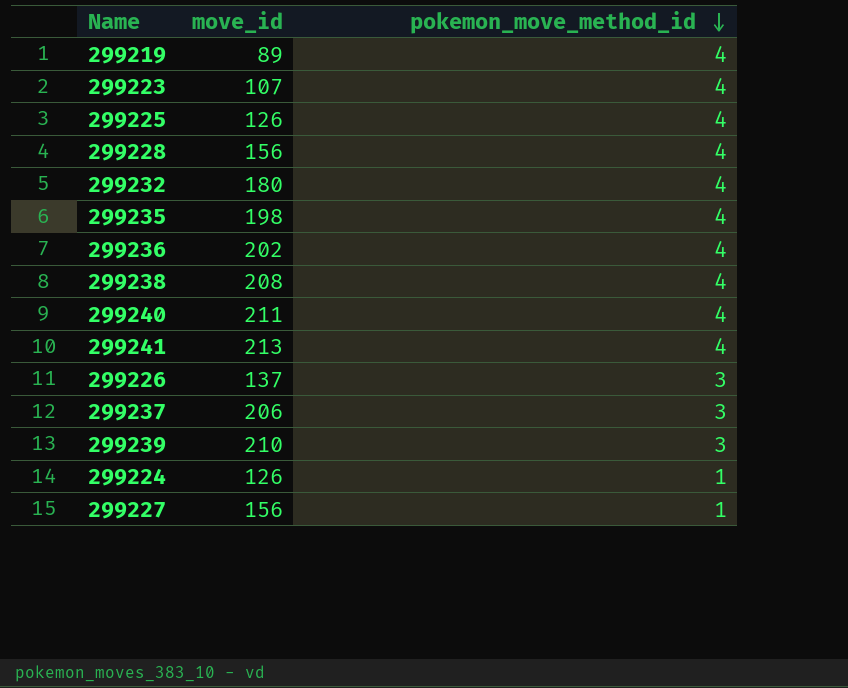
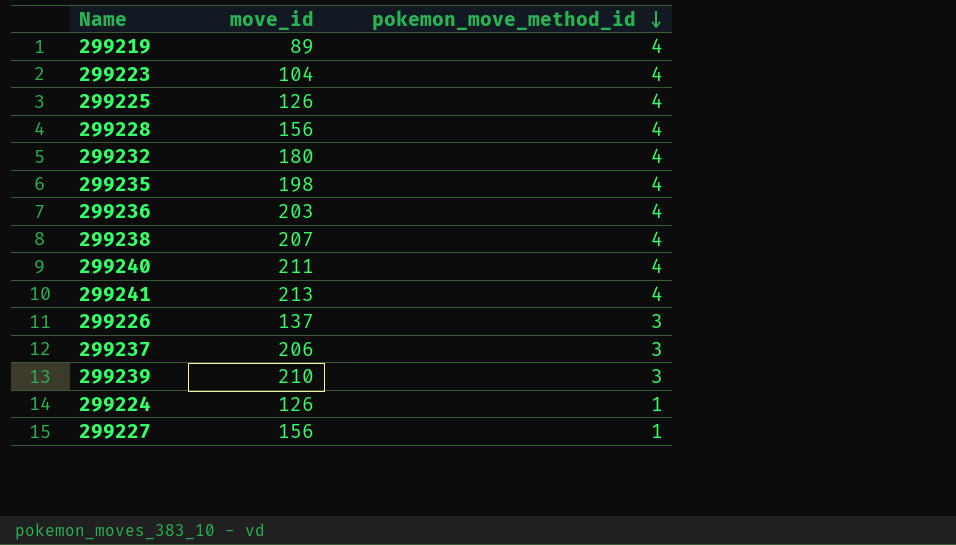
299223 | move_id: 107 -> 104
299236 | move_id: 202 -> 203
299238 | move_id: 208 -> 207

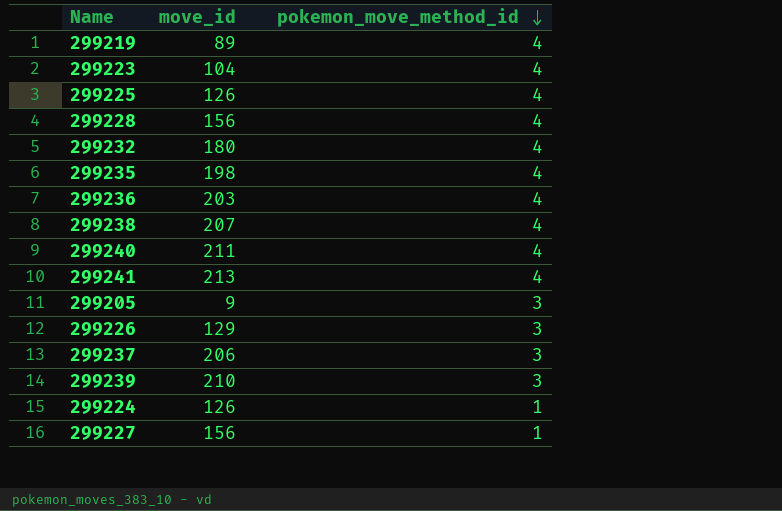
row 299205: none -> 9 | 3
299226 | move_id: 137 -> 129

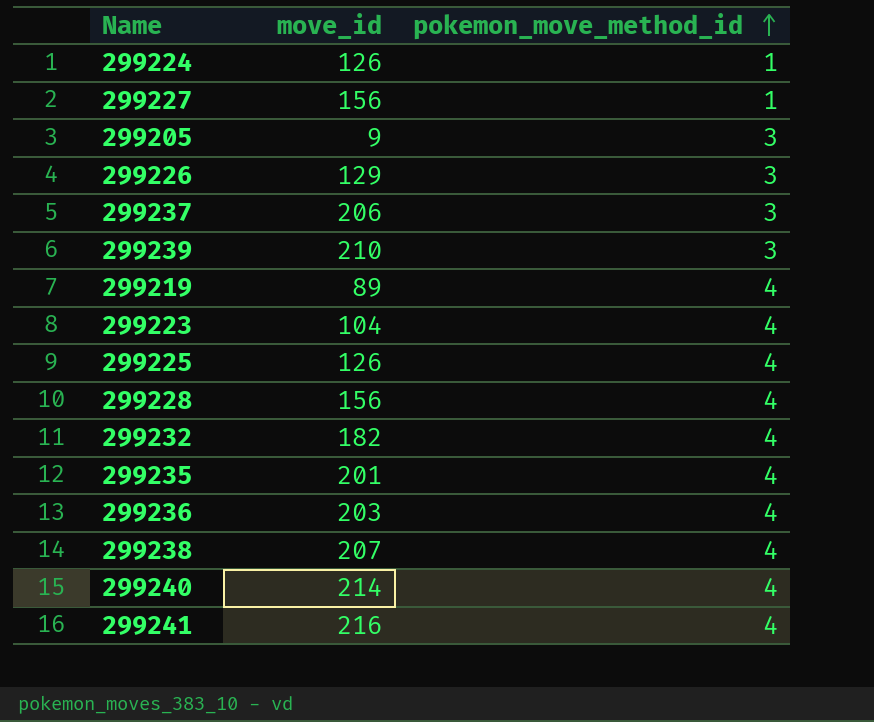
row order: pokemon_move_method_id descending -> pokemon_move_method_id ascending
299232 | move_id: 180 -> 182
299235 | move_id: 198 -> 201
299240 | move_id: 211 -> 214
299241 | move_id: 213 -> 216

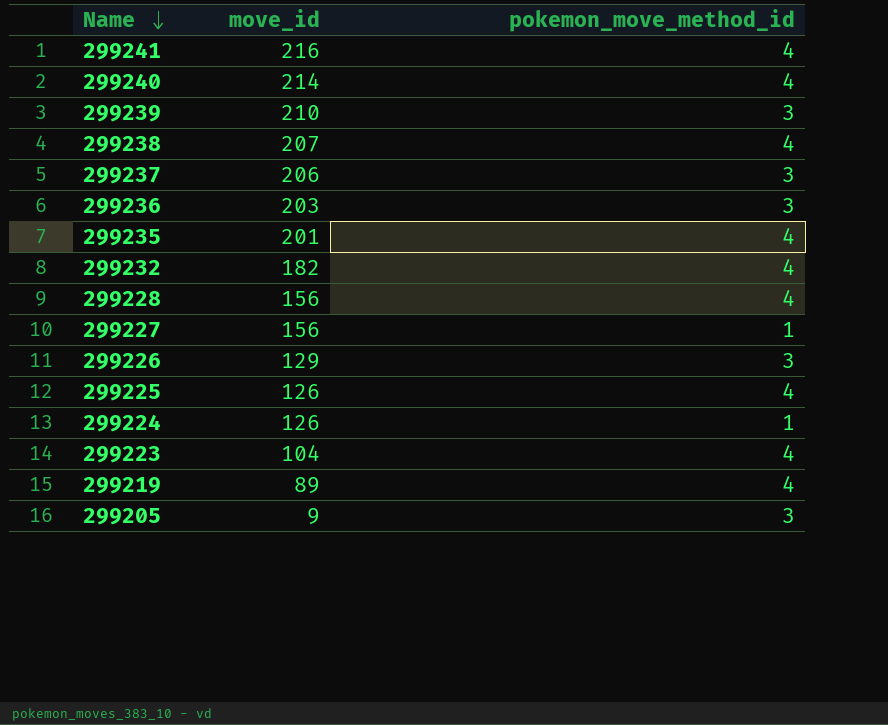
row order: pokemon_move_method_id ascending -> Name descending
299236 | pokemon_move_method_id: 4 -> 3

